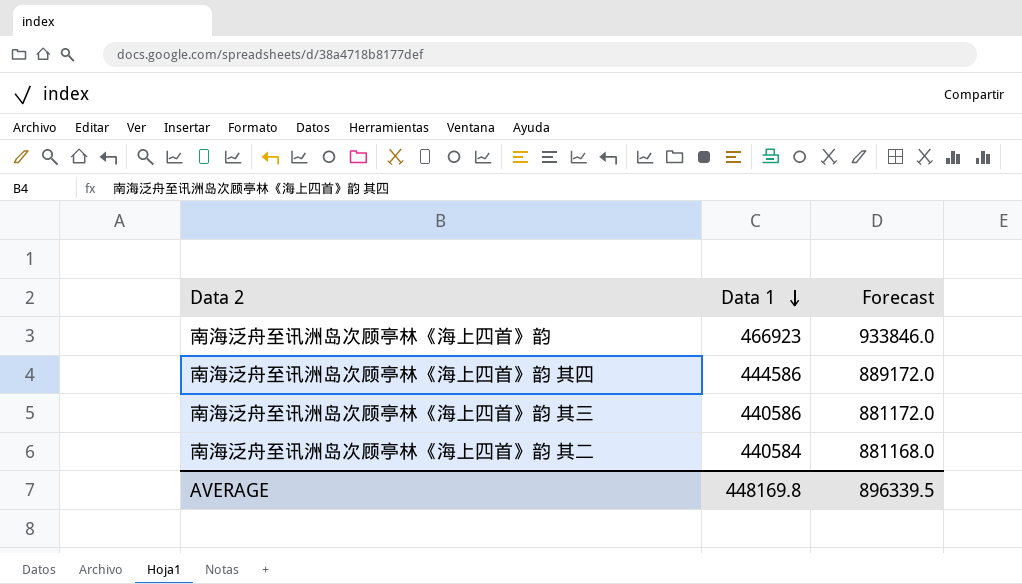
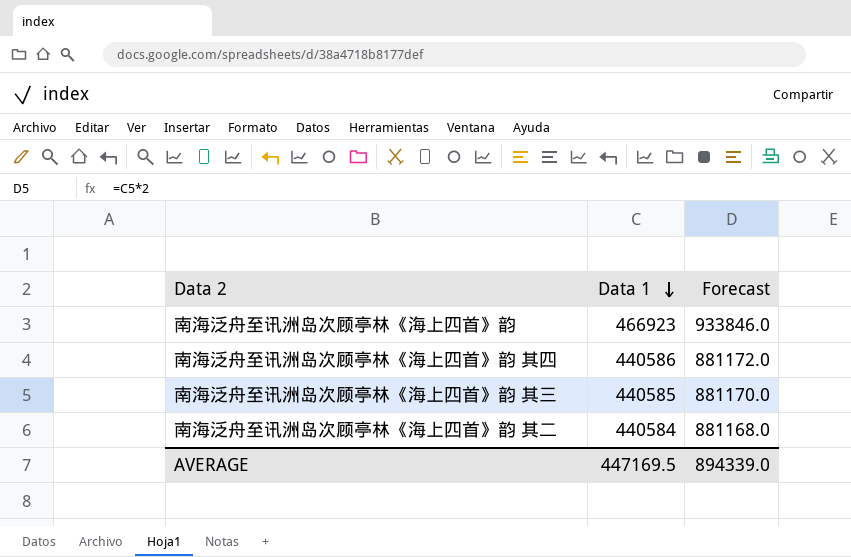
南海泛舟至讯洲岛次顾亭林《海上四首》韵 其四 | Data 1: 444586 -> 440586
南海泛舟至讯洲岛次顾亭林《海上四首》韵 其四 | Forecast: 889172.0 -> 881172.0
南海泛舟至讯洲岛次顾亭林《海上四首》韵 其三 | Data 1: 440586 -> 440585
南海泛舟至讯洲岛次顾亭林《海上四首》韵 其三 | Forecast: 881172.0 -> 881170.0
AVERAGE | Data 1: 448169.8 -> 447169.5
AVERAGE | Forecast: 896339.5 -> 894339.0

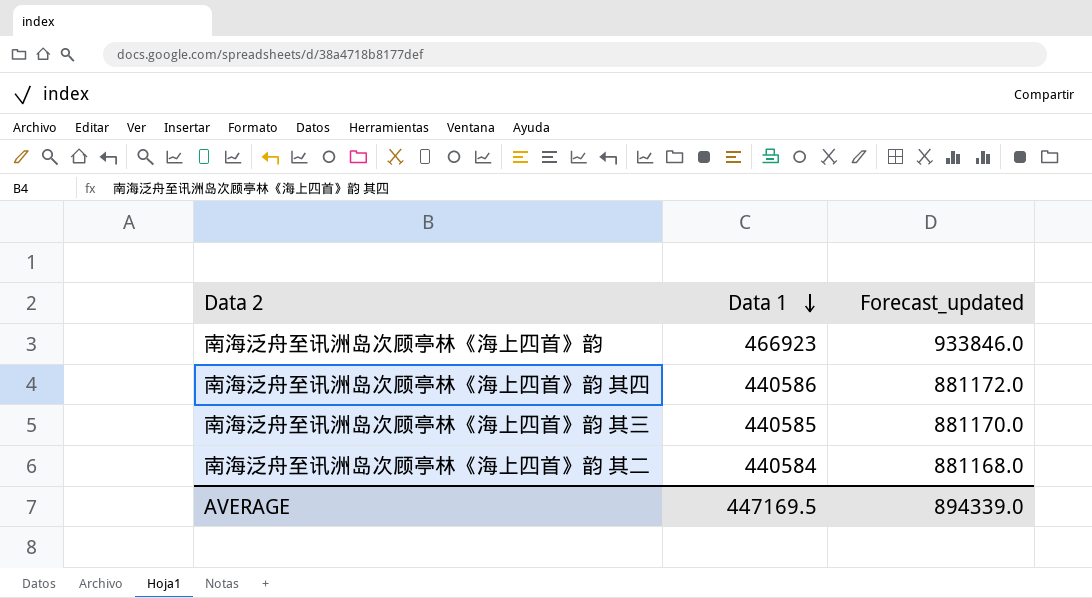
column name: Forecast -> Forecast_updated

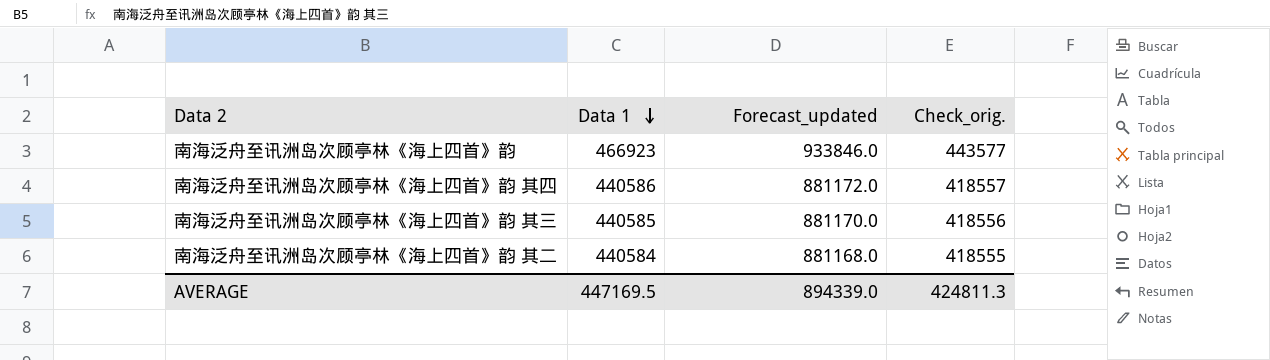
column Check_orig. | formula: none -> [Data 1] * 0.95

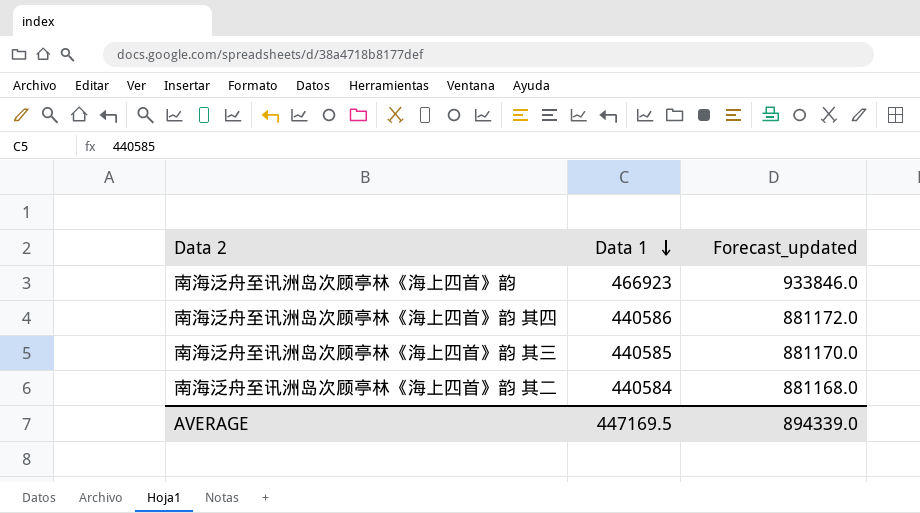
column Check_orig. | formula: [Data 1] * 0.95 -> none

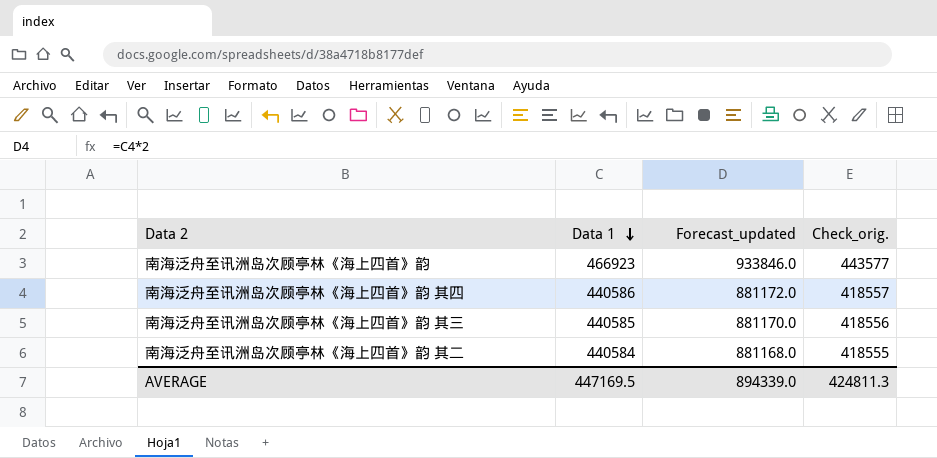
column Check_orig. | formula: none -> [Data 1] * 0.95

